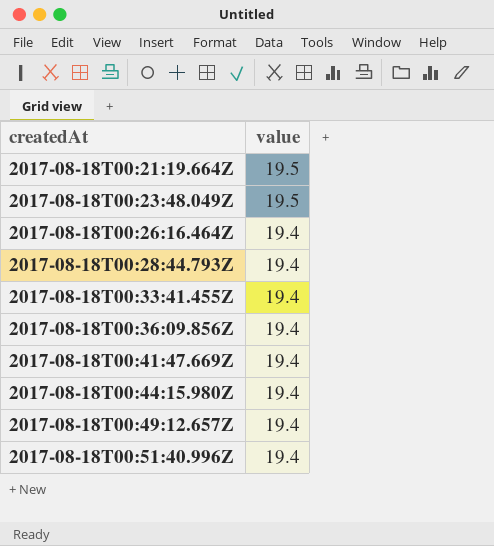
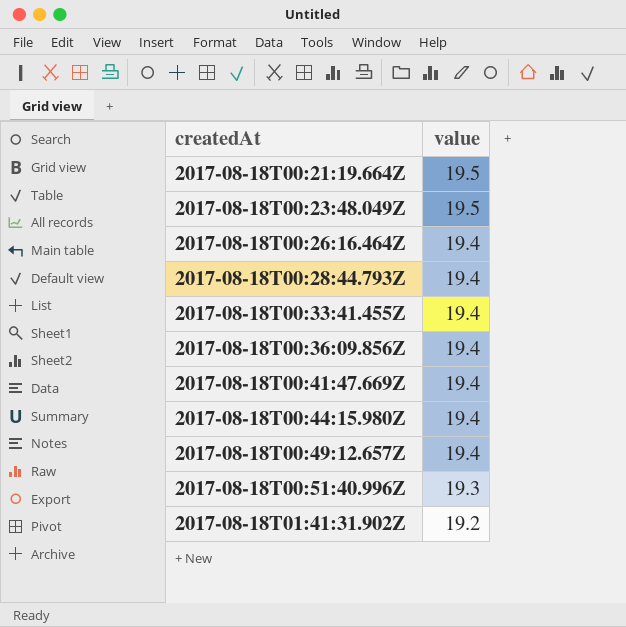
2017-08-18T00:51:40.996Z | value: 19.4 -> 19.3
row 2017-08-18T01:41:31.902Z: none -> 19.2

